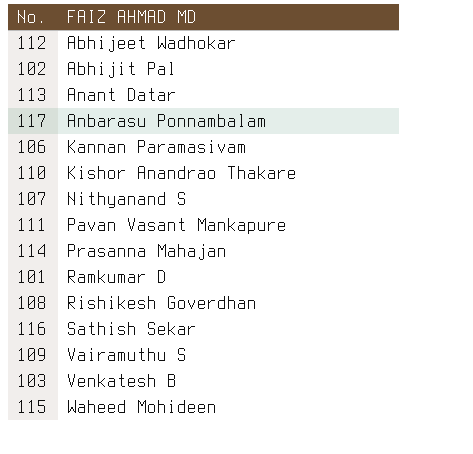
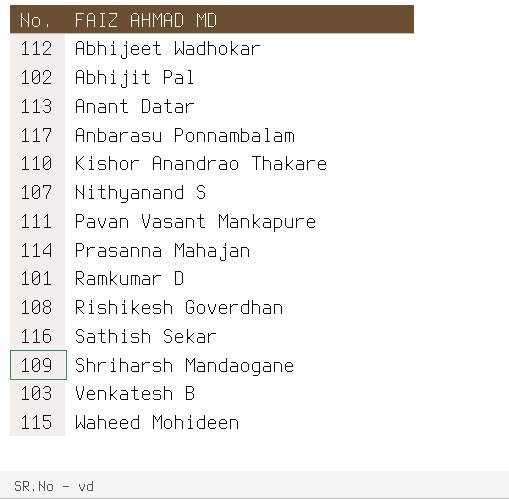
row 106: Kannan Paramasivam -> none
109 | FAIZ AHMAD MD: Vairamuthu S -> Shriharsh Mandaogane

